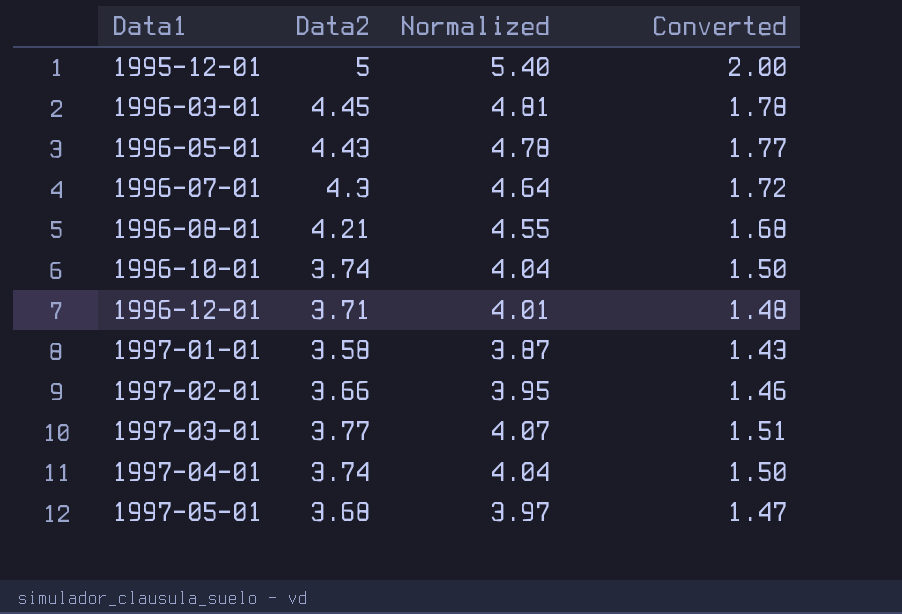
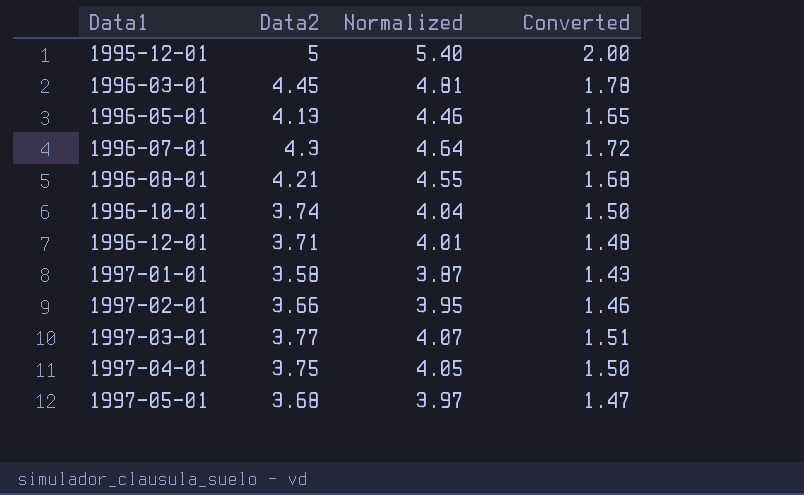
1996-05-01 | Data2: 4.43 -> 4.13
1996-05-01 | Normalized: 4.78 -> 4.46
1996-05-01 | Converted: 1.77 -> 1.65
1997-04-01 | Data2: 3.74 -> 3.75
1997-04-01 | Normalized: 4.04 -> 4.05

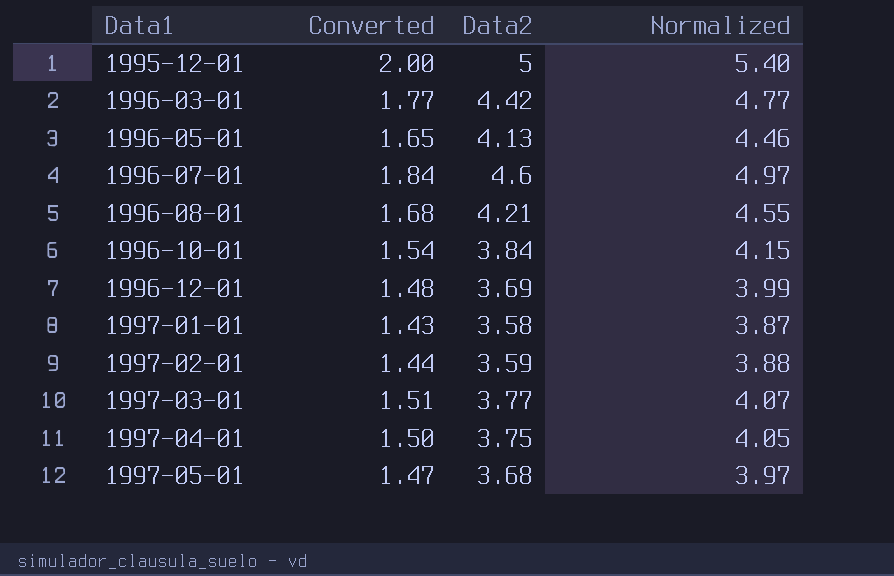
column Converted | position: 4 -> 2
1996-03-01 | Converted: 1.78 -> 1.77
1996-03-01 | Data2: 4.45 -> 4.42
1996-03-01 | Normalized: 4.81 -> 4.77
1996-07-01 | Converted: 1.72 -> 1.84
1996-07-01 | Data2: 4.3 -> 4.6
1996-07-01 | Normalized: 4.64 -> 4.97
1996-10-01 | Converted: 1.50 -> 1.54
1996-10-01 | Data2: 3.74 -> 3.84
1996-10-01 | Normalized: 4.04 -> 4.15
1996-12-01 | Data2: 3.71 -> 3.69
1996-12-01 | Normalized: 4.01 -> 3.99
1997-02-01 | Converted: 1.46 -> 1.44
1997-02-01 | Data2: 3.66 -> 3.59
1997-02-01 | Normalized: 3.95 -> 3.88

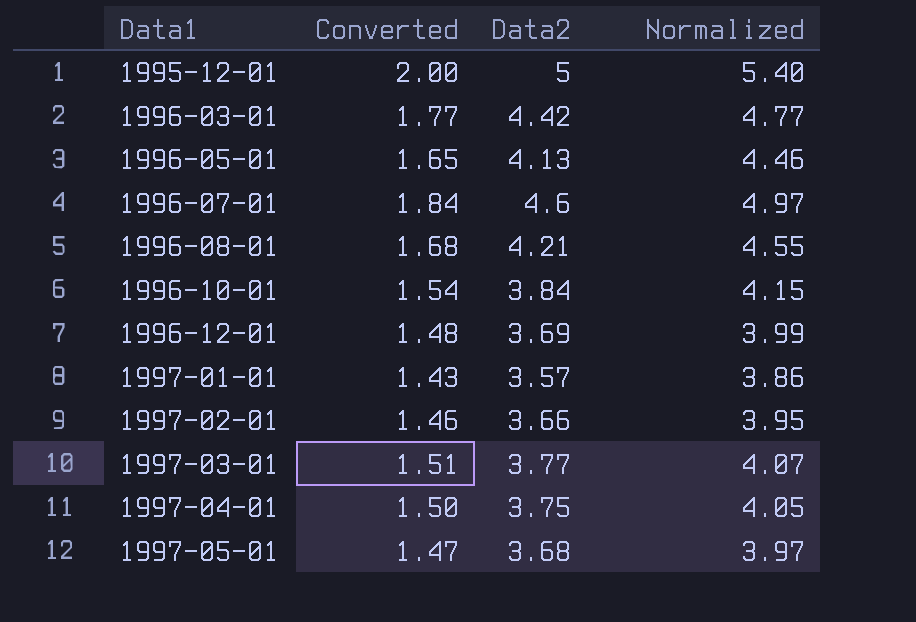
1997-01-01 | Data2: 3.58 -> 3.57
1997-01-01 | Normalized: 3.87 -> 3.86
1997-02-01 | Converted: 1.44 -> 1.46
1997-02-01 | Data2: 3.59 -> 3.66
1997-02-01 | Normalized: 3.88 -> 3.95

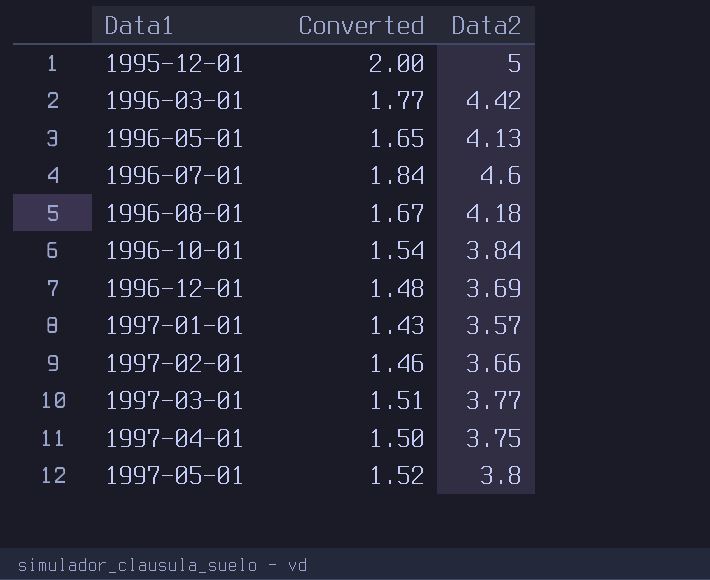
column Normalized | formula: [Data2] * 1.08 -> none
1996-08-01 | Converted: 1.68 -> 1.67
1996-08-01 | Data2: 4.21 -> 4.18
1997-05-01 | Converted: 1.47 -> 1.52
1997-05-01 | Data2: 3.68 -> 3.8

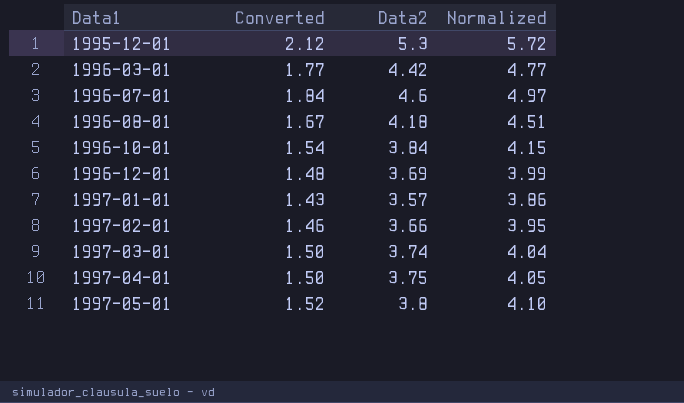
column Normalized | formula: none -> [Data2] * 1.08
row 1996-05-01: 1.65 | 4.13 -> none
1995-12-01 | Converted: 2.00 -> 2.12
1995-12-01 | Data2: 5 -> 5.3
1997-03-01 | Converted: 1.51 -> 1.50
1997-03-01 | Data2: 3.77 -> 3.74

